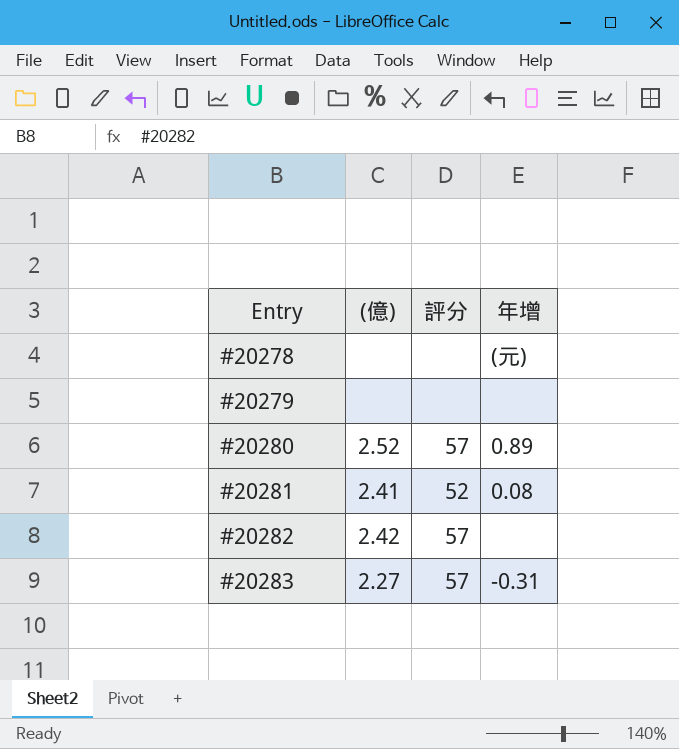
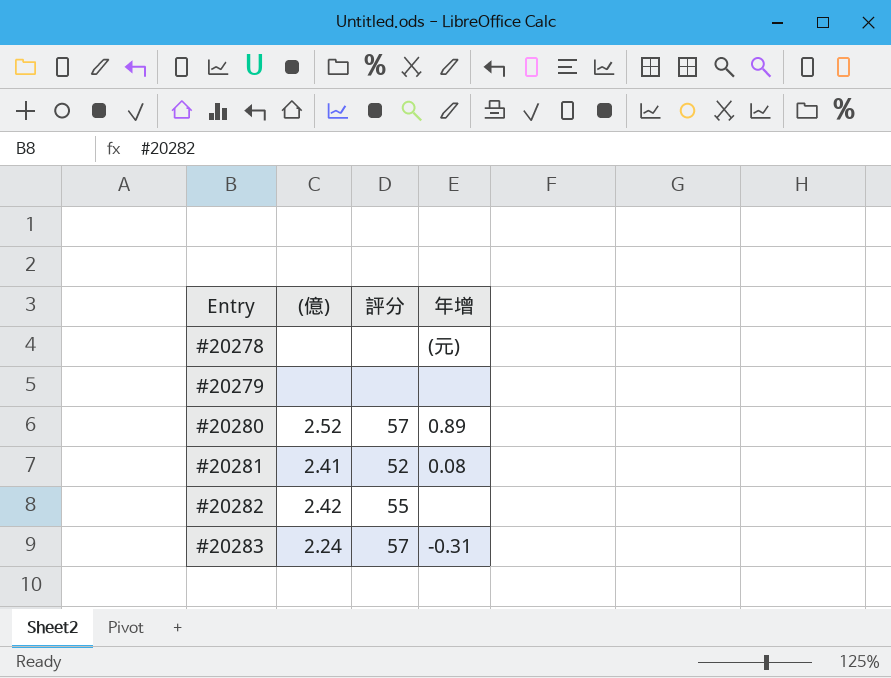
#20282 | 評分: 57 -> 55
#20283 | (億): 2.27 -> 2.24

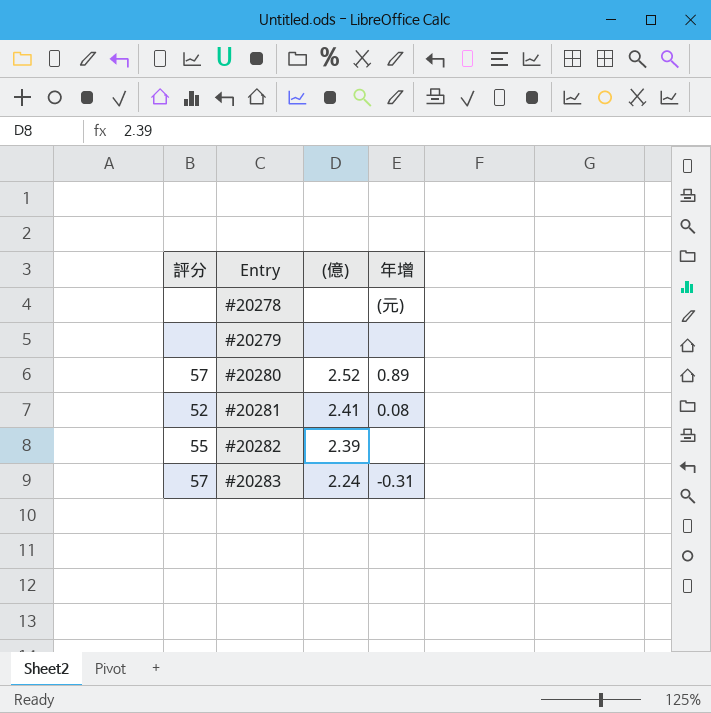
column 評分 | position: 3 -> 1
#20282 | (億): 2.42 -> 2.39

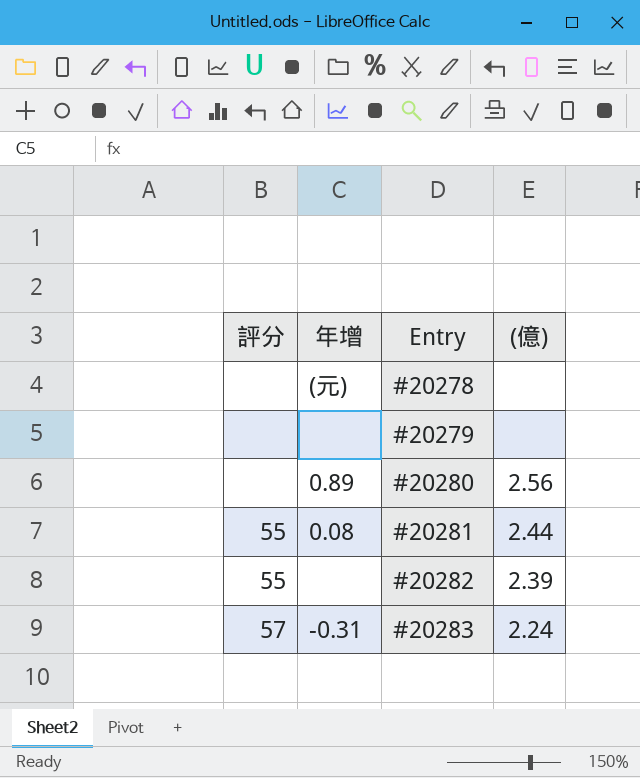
column 年增 | position: 4 -> 2
#20280 | 評分: 57 -> none
#20280 | (億): 2.52 -> 2.56
#20281 | 評分: 52 -> 55
#20281 | (億): 2.41 -> 2.44

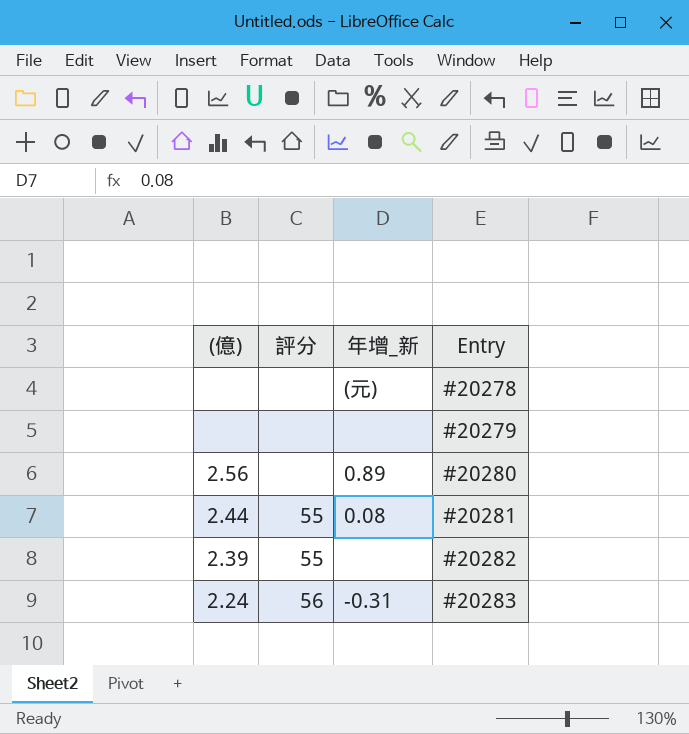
column (億) | position: 4 -> 1
column name: 年增 -> 年增_新
#20283 | 評分: 57 -> 56

